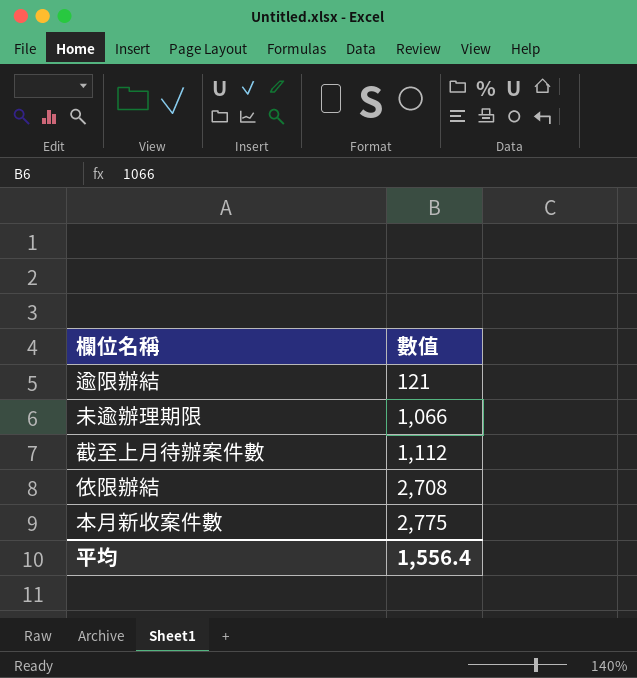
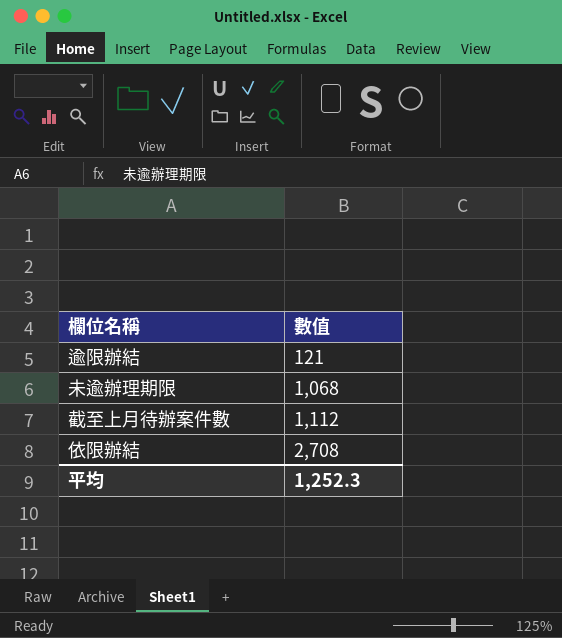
row 本月新收案件數: 2,775 -> none
未逾辦理期限 | 數值: 1,066 -> 1,068
平均 | 數值: 1,556.4 -> 1,252.3

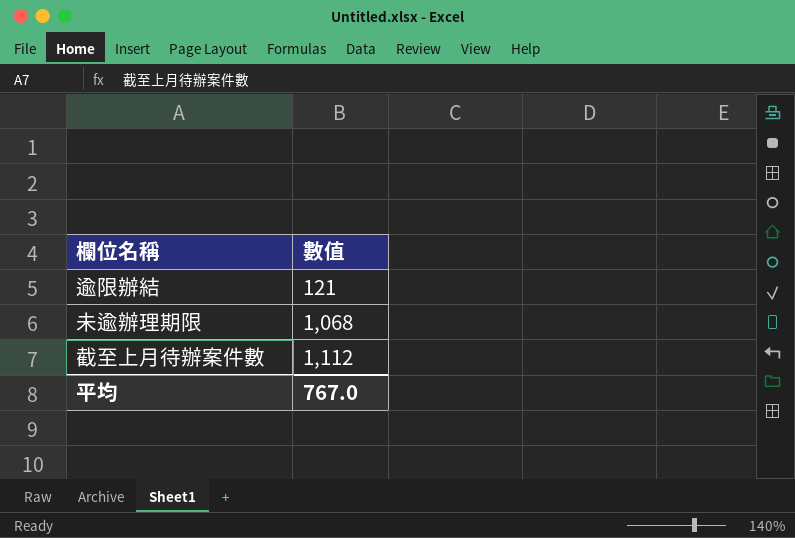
row 依限辦結: 2,708 -> none
平均 | 數值: 1,252.3 -> 767.0

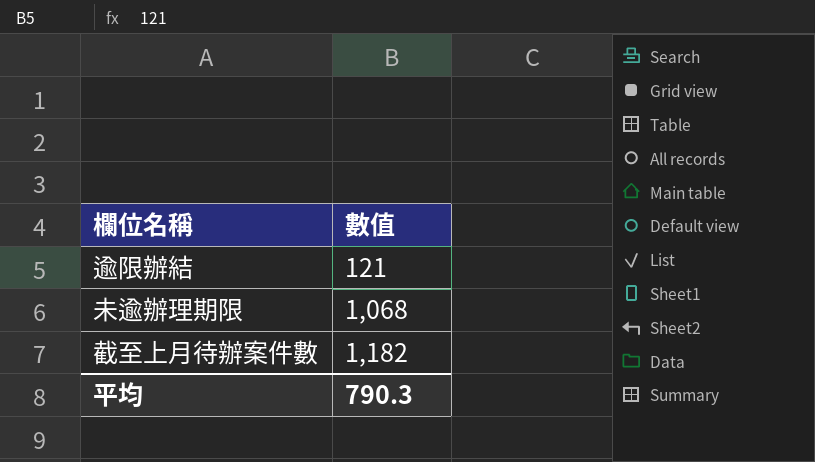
截至上月待辦案件數 | 數值: 1,112 -> 1,182
平均 | 數值: 767.0 -> 790.3

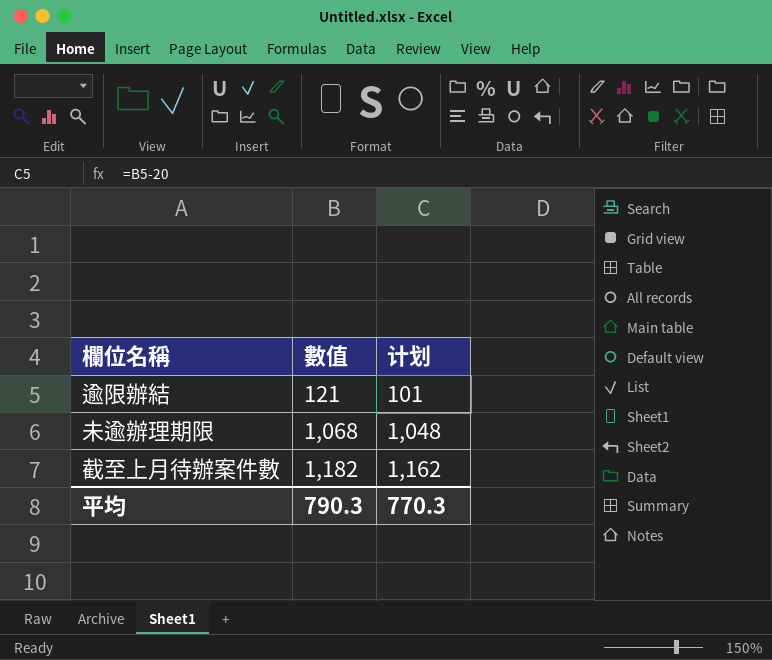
column 计划 | formula: none -> [數值] - 20

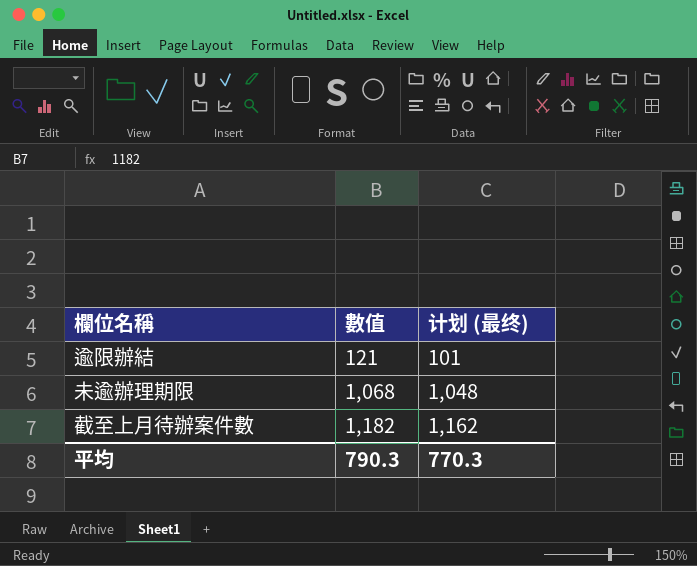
column name: 计划 -> 计划 (最终)

